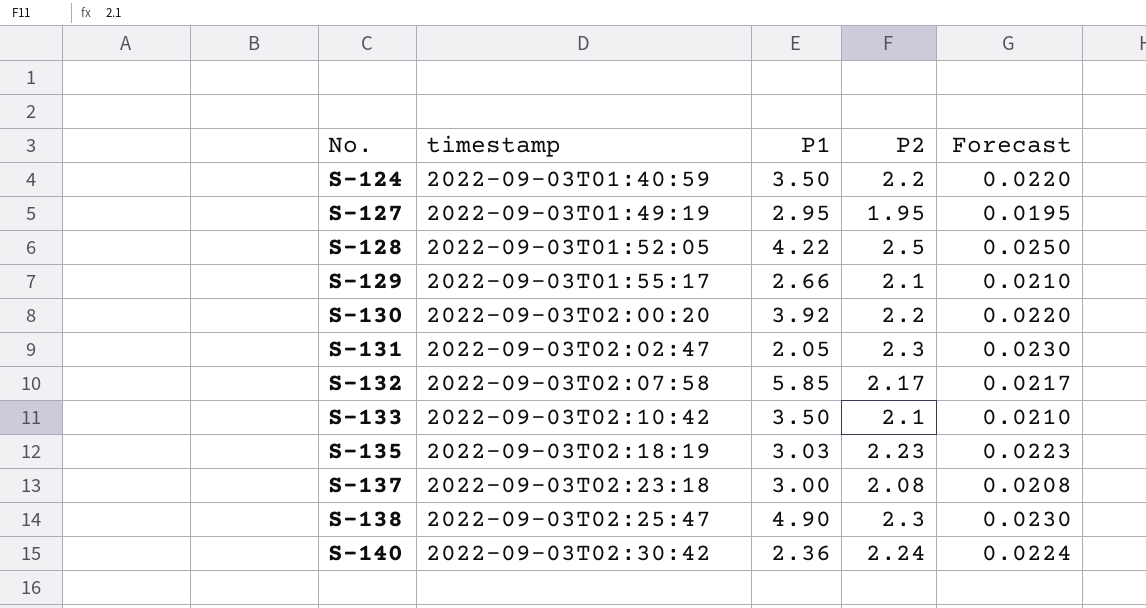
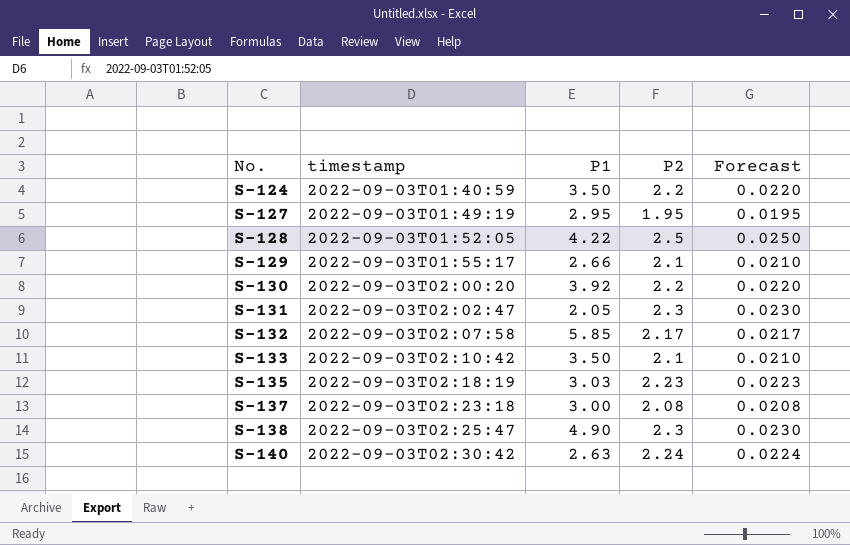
S-140 | P1: 2.36 -> 2.63

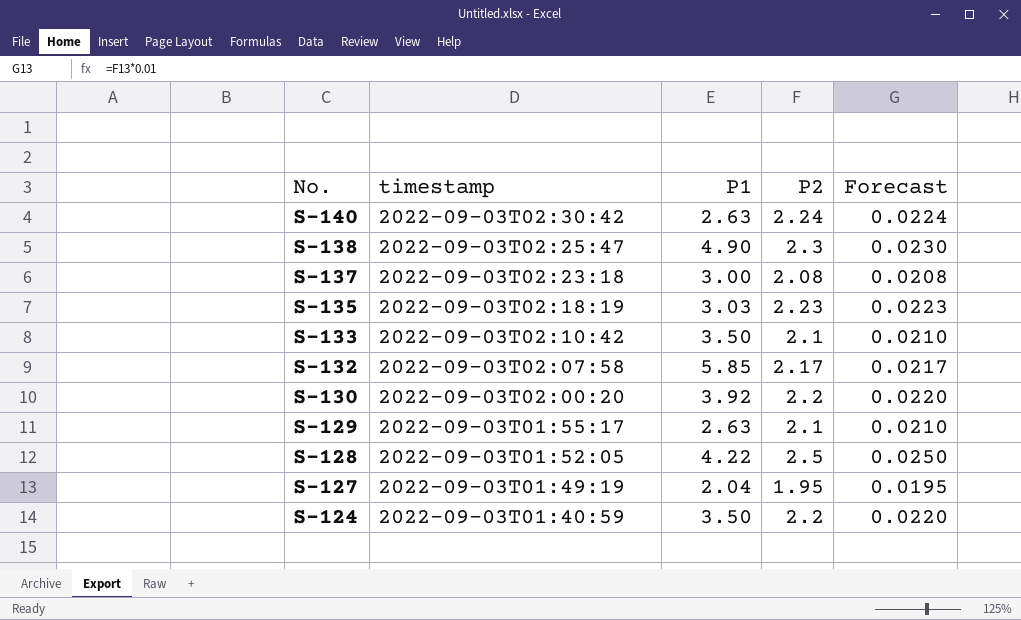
row order: No. ascending -> No. descending
row S-131: 2022-09-03T02:02:47 | 2.05 | 2.3 | 0.0230 -> none
S-129 | P1: 2.66 -> 2.63
S-127 | P1: 2.95 -> 2.04

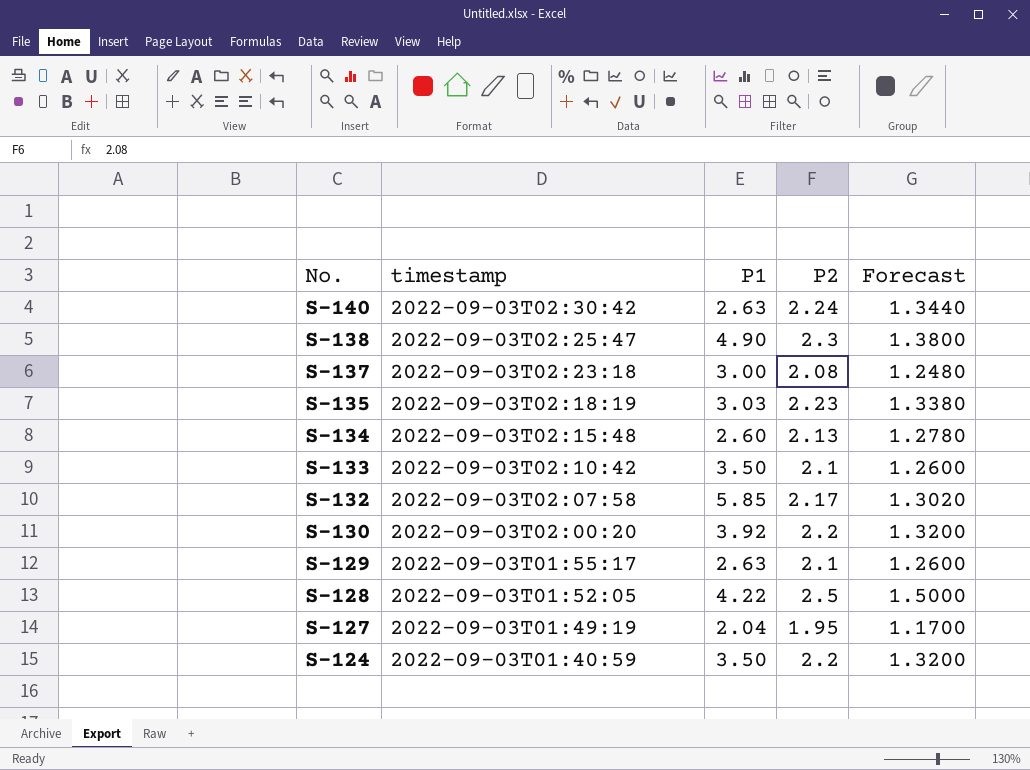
column Forecast | formula: [P2] * 0.01 -> [P2] * 0.6
row S-134: none -> 2022-09-03T02:15:48 | 2.60 | 2.13 | 1.2780

